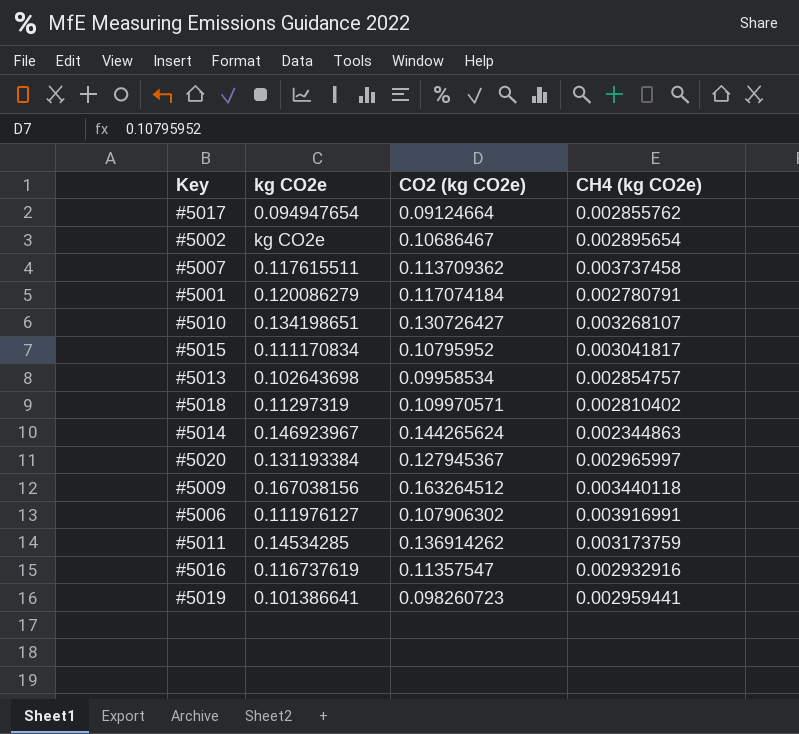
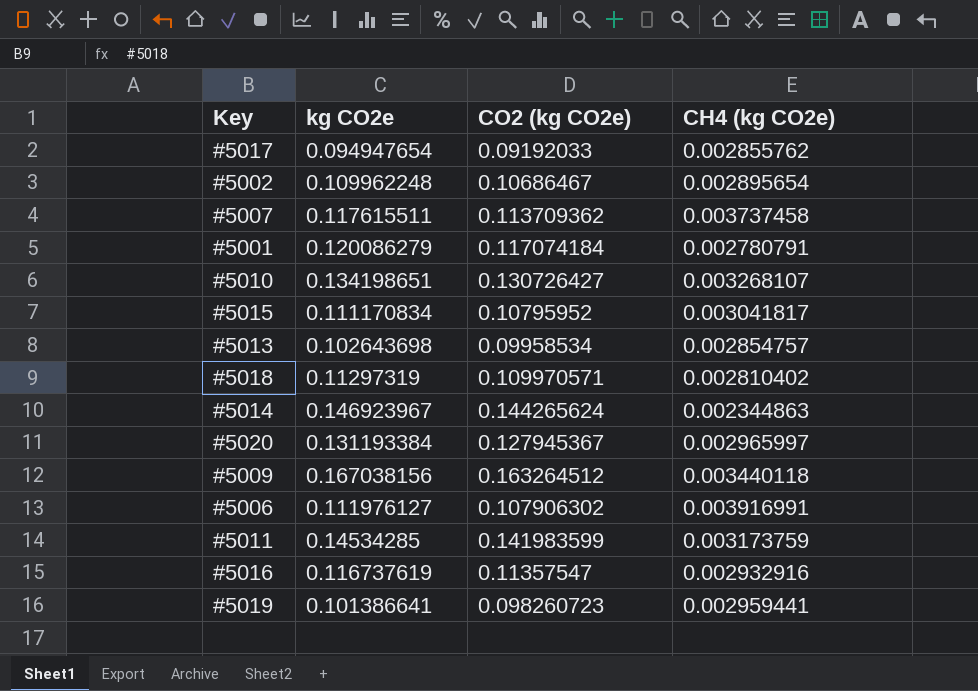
#5017 | CO2 (kg CO2e): 0.09124664 -> 0.09192033
#5002 | kg CO2e: kg CO2e -> 0.109962248
#5011 | CO2 (kg CO2e): 0.136914262 -> 0.141983599

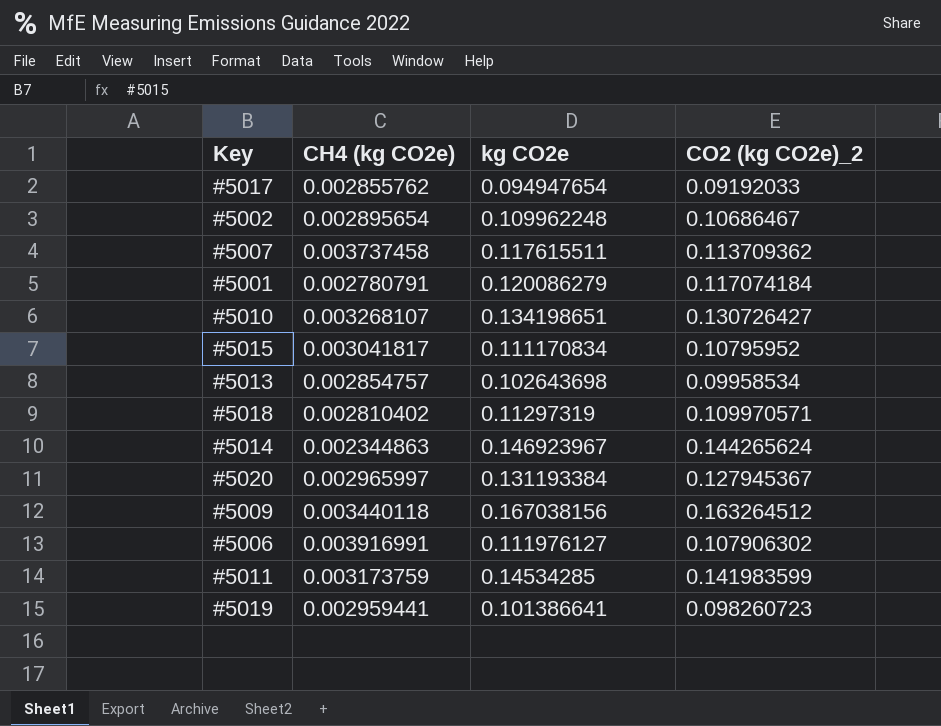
column CH4 (kg CO2e) | position: 4 -> 2
column name: CO2 (kg CO2e) -> CO2 (kg CO2e)_2
row #5016: 0.116737619 | 0.11357547 | 0.002932916 -> none

